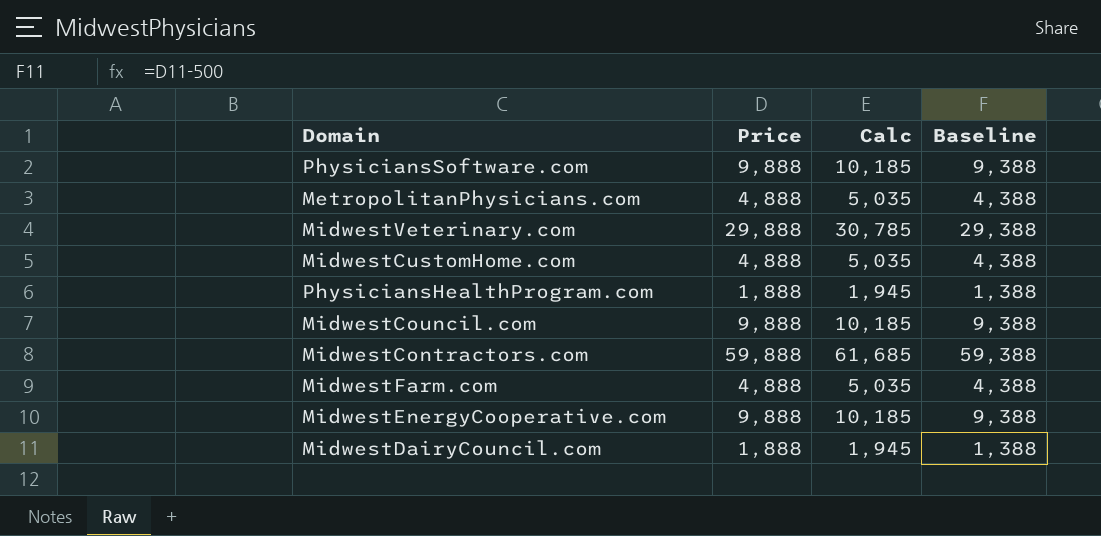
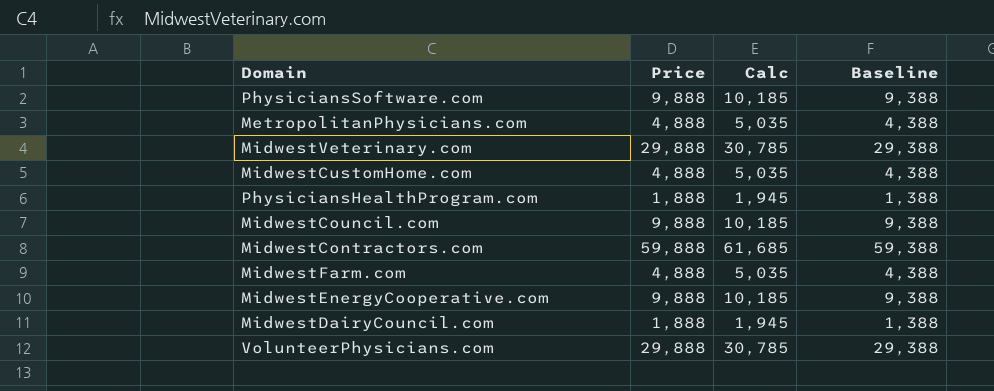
row VolunteerPhysicians.com: none -> 29,888 | 30,785 | 29,388

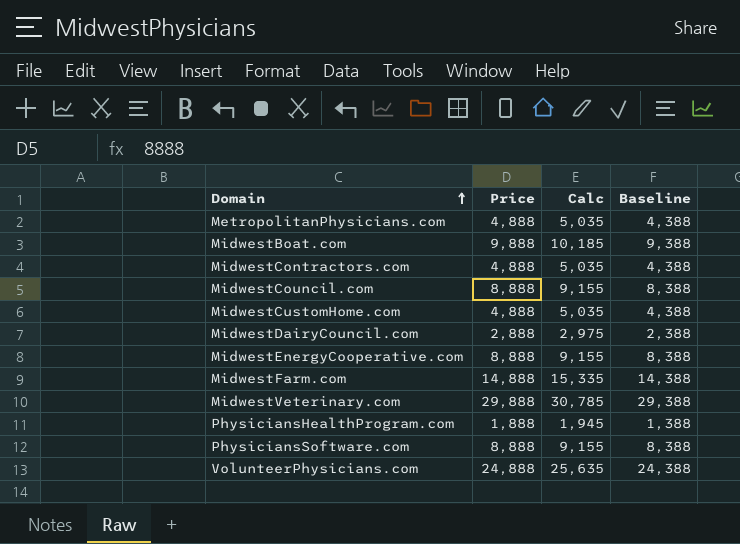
row order: none -> Domain ascending
row MidwestBoat.com: none -> 9,888 | 10,185 | 9,388
MidwestContractors.com | Price: 59,888 -> 4,888
MidwestContractors.com | Calc: 61,685 -> 5,035
MidwestContractors.com | Baseline: 59,388 -> 4,388
MidwestCouncil.com | Price: 9,888 -> 8,888
MidwestCouncil.com | Calc: 10,185 -> 9,155
MidwestCouncil.com | Baseline: 9,388 -> 8,388
MidwestDairyCouncil.com | Price: 1,888 -> 2,888
MidwestDairyCouncil.com | Calc: 1,945 -> 2,975
MidwestDairyCouncil.com | Baseline: 1,388 -> 2,388
MidwestEnergyCooperative.com | Price: 9,888 -> 8,888
MidwestEnergyCooperative.com | Calc: 10,185 -> 9,155
MidwestEnergyCooperative.com | Baseline: 9,388 -> 8,388
MidwestFarm.com | Price: 4,888 -> 14,888
MidwestFarm.com | Calc: 5,035 -> 15,335
MidwestFarm.com | Baseline: 4,388 -> 14,388
PhysiciansSoftware.com | Price: 9,888 -> 8,888
PhysiciansSoftware.com | Calc: 10,185 -> 9,155
PhysiciansSoftware.com | Baseline: 9,388 -> 8,388
VolunteerPhysicians.com | Price: 29,888 -> 24,888
VolunteerPhysicians.com | Calc: 30,785 -> 25,635
VolunteerPhysicians.com | Baseline: 29,388 -> 24,388

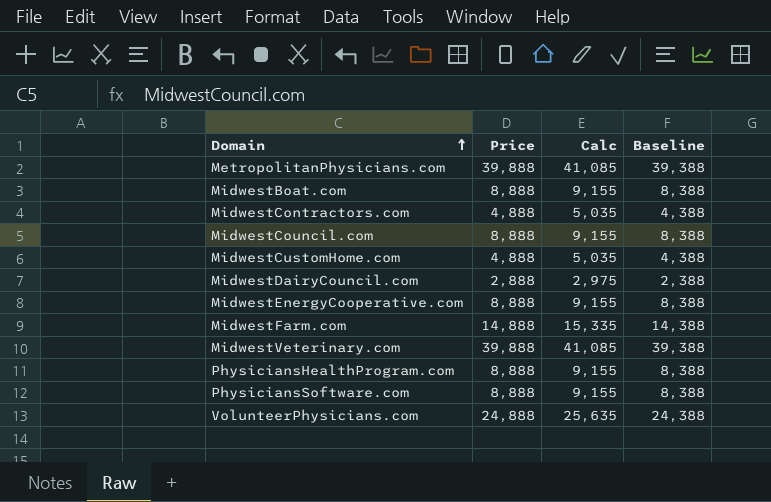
MetropolitanPhysicians.com | Price: 4,888 -> 39,888
MetropolitanPhysicians.com | Calc: 5,035 -> 41,085
MetropolitanPhysicians.com | Baseline: 4,388 -> 39,388
MidwestBoat.com | Price: 9,888 -> 8,888
MidwestBoat.com | Calc: 10,185 -> 9,155
MidwestBoat.com | Baseline: 9,388 -> 8,388
MidwestVeterinary.com | Price: 29,888 -> 39,888
MidwestVeterinary.com | Calc: 30,785 -> 41,085
MidwestVeterinary.com | Baseline: 29,388 -> 39,388
PhysiciansHealthProgram.com | Price: 1,888 -> 8,888
PhysiciansHealthProgram.com | Calc: 1,945 -> 9,155
PhysiciansHealthProgram.com | Baseline: 1,388 -> 8,388

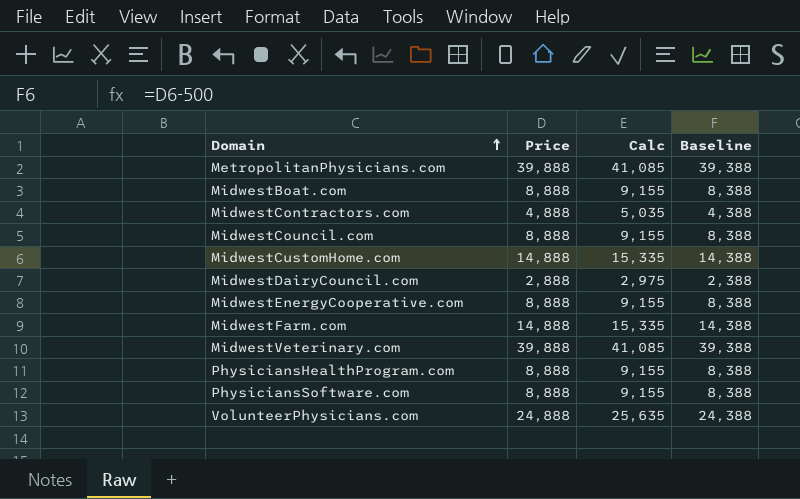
MidwestCustomHome.com | Price: 4,888 -> 14,888
MidwestCustomHome.com | Calc: 5,035 -> 15,335
MidwestCustomHome.com | Baseline: 4,388 -> 14,388

